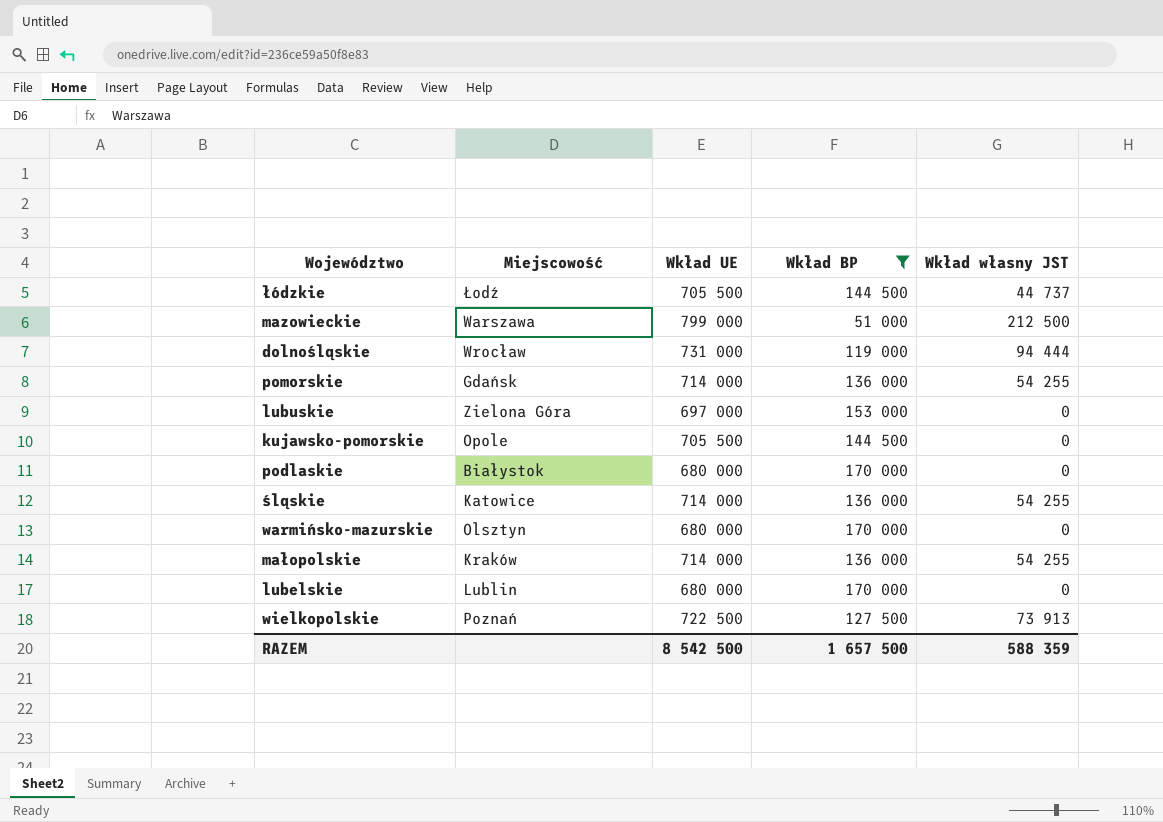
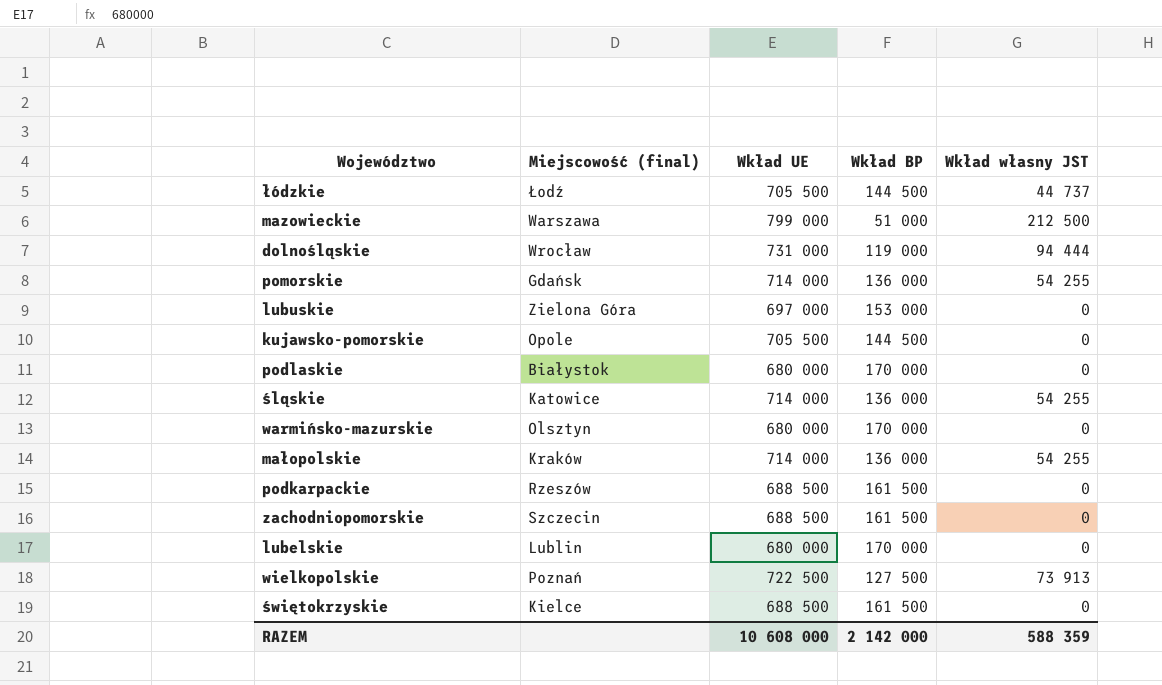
filter: Wkład BP != 161 500 -> none
column name: Miejscowość -> Miejscowość (final)
RAZEM | Wkład UE: 8 542 500 -> 10 608 000
RAZEM | Wkład BP: 1 657 500 -> 2 142 000

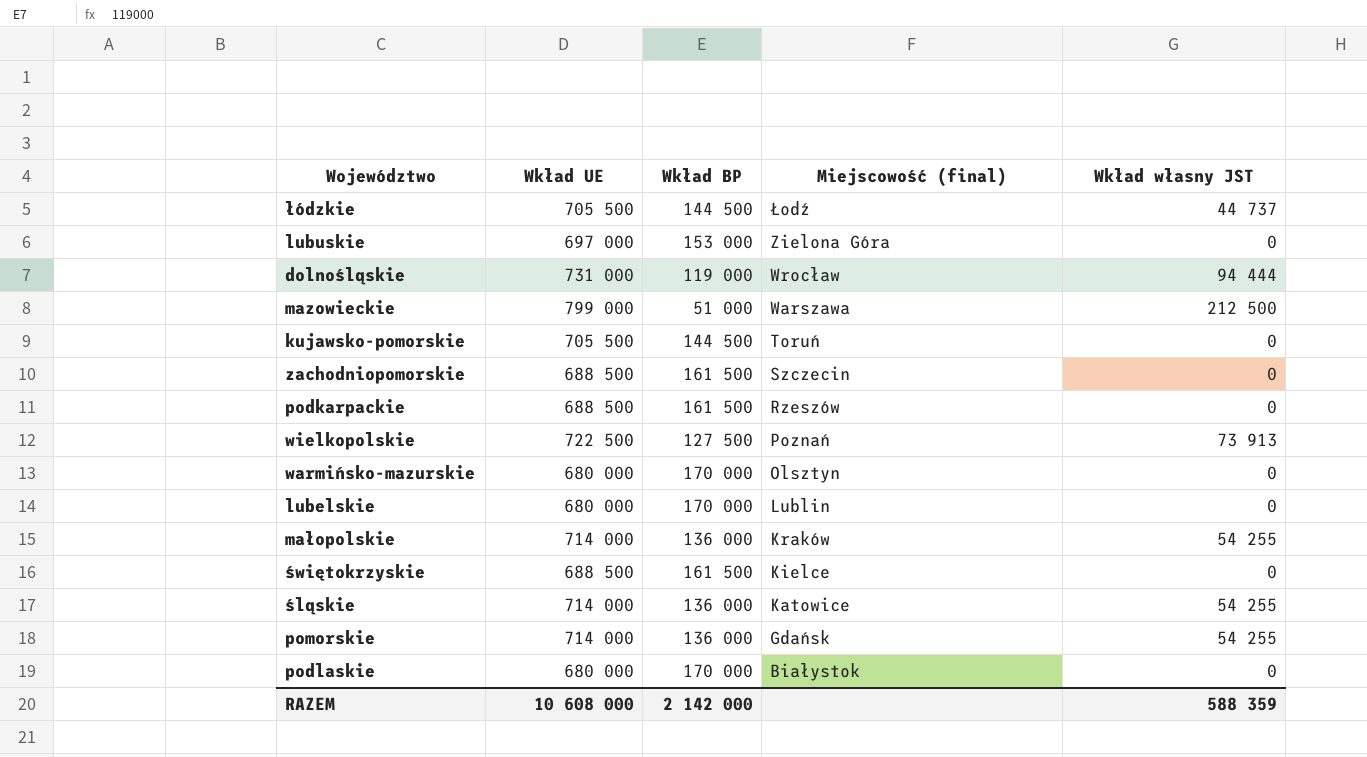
row order: none -> Miejscowość (final) descending
column Miejscowość (final) | position: 2 -> 4
kujawsko-pomorskie | Miejscowość (final): Opole -> Toruń

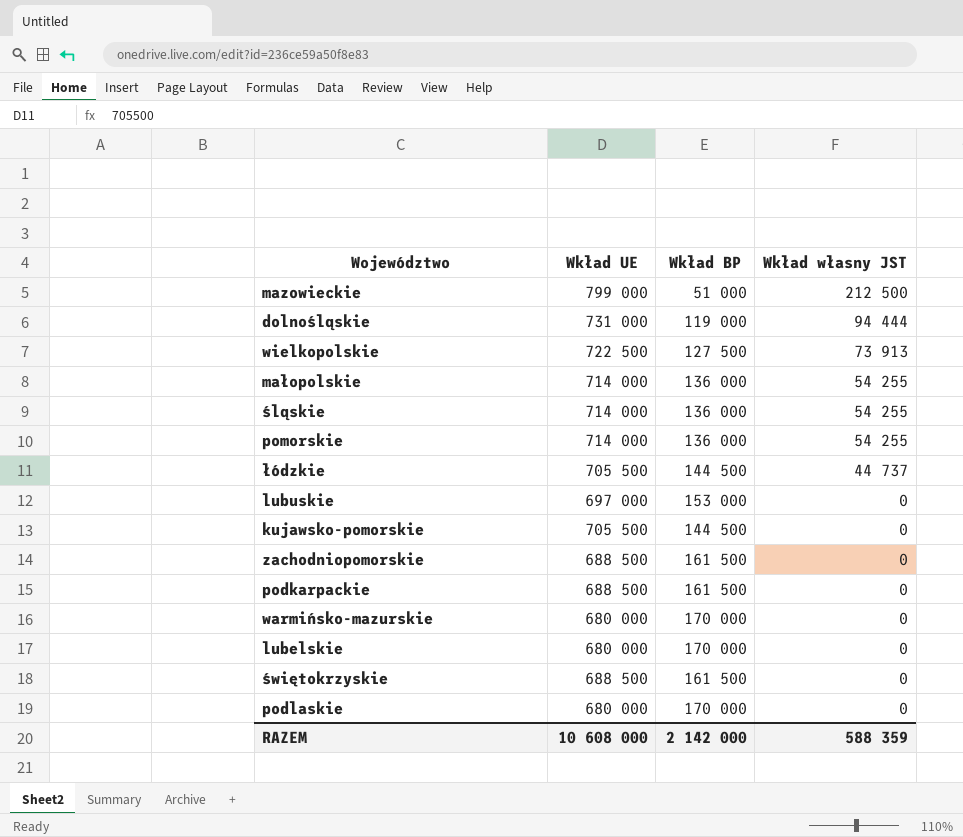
row order: Miejscowość (final) descending -> Wkład własny JST descending
column Miejscowość (final) | position: 4 -> none

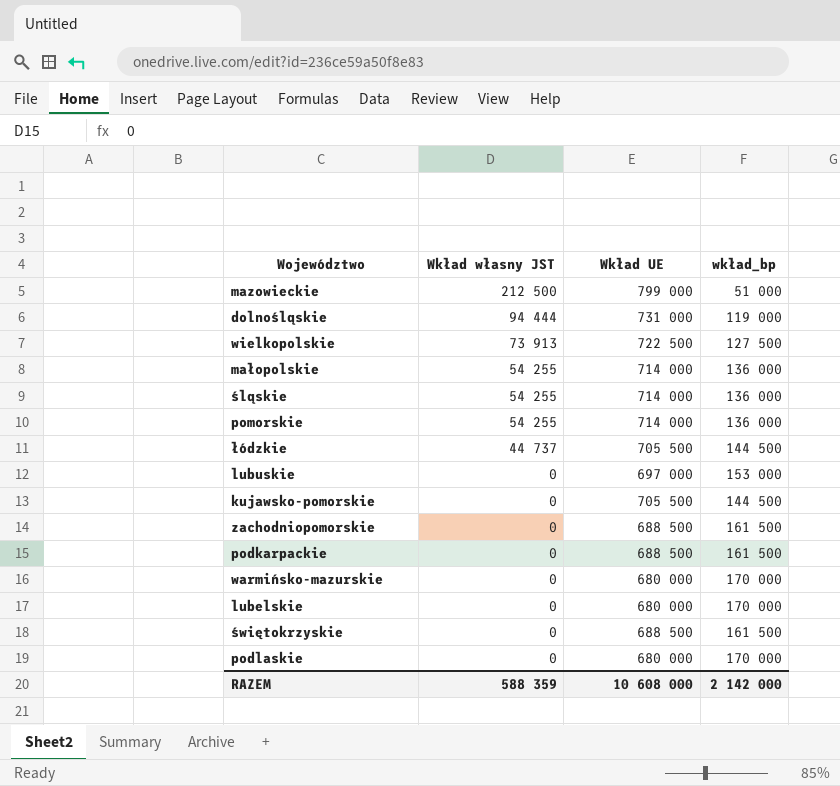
column Wkład własny JST | position: 4 -> 2
column name: Wkład BP -> wkład_bp

